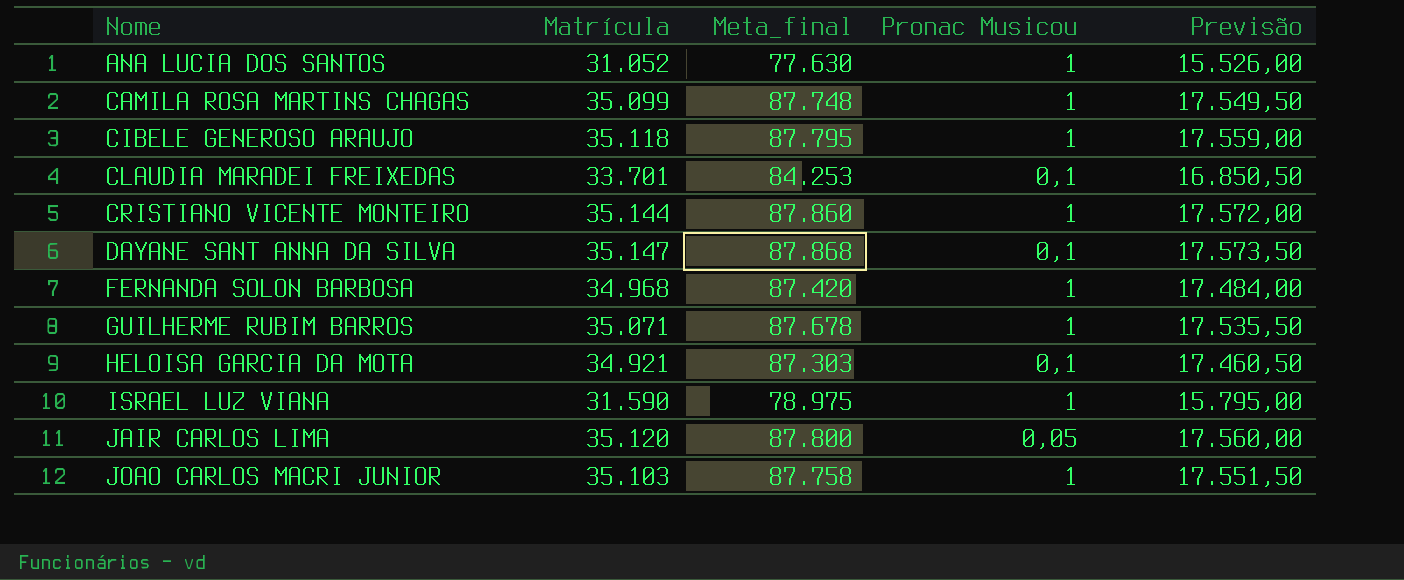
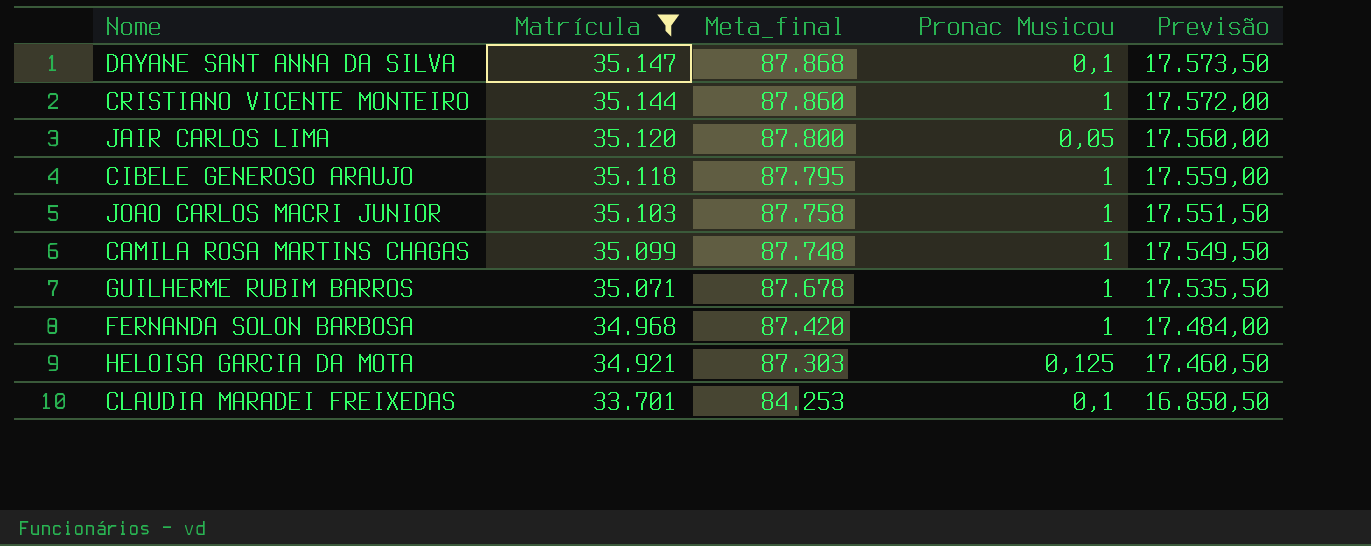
filter: none -> Matrícula >= 33.701
row order: Nome ascending -> Matrícula descending
HELOISA GARCIA DA MOTA | Pronac Musicou: 0,1 -> 0,125

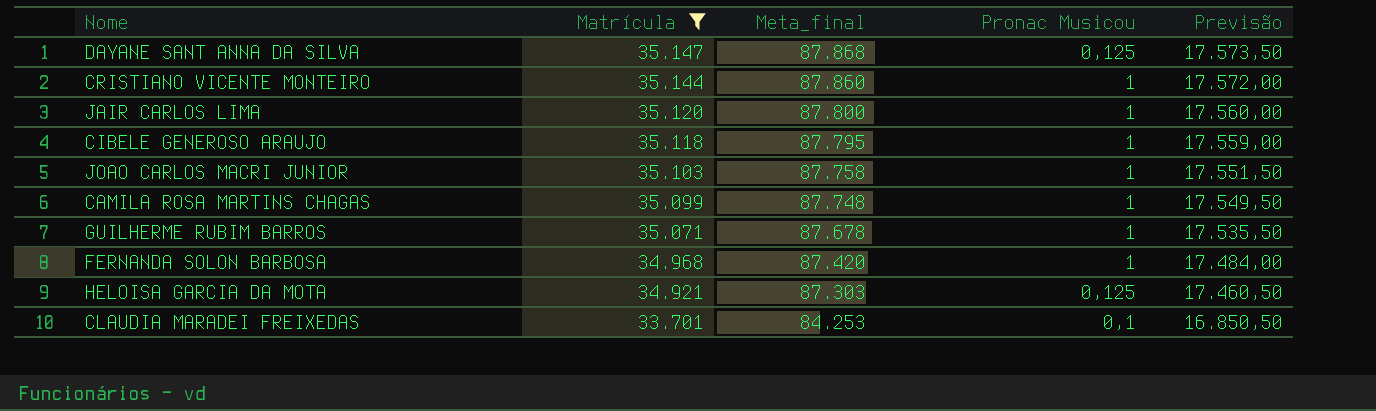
DAYANE SANT ANNA DA SILVA | Pronac Musicou: 0,1 -> 0,125
JAIR CARLOS LIMA | Pronac Musicou: 0,05 -> 1

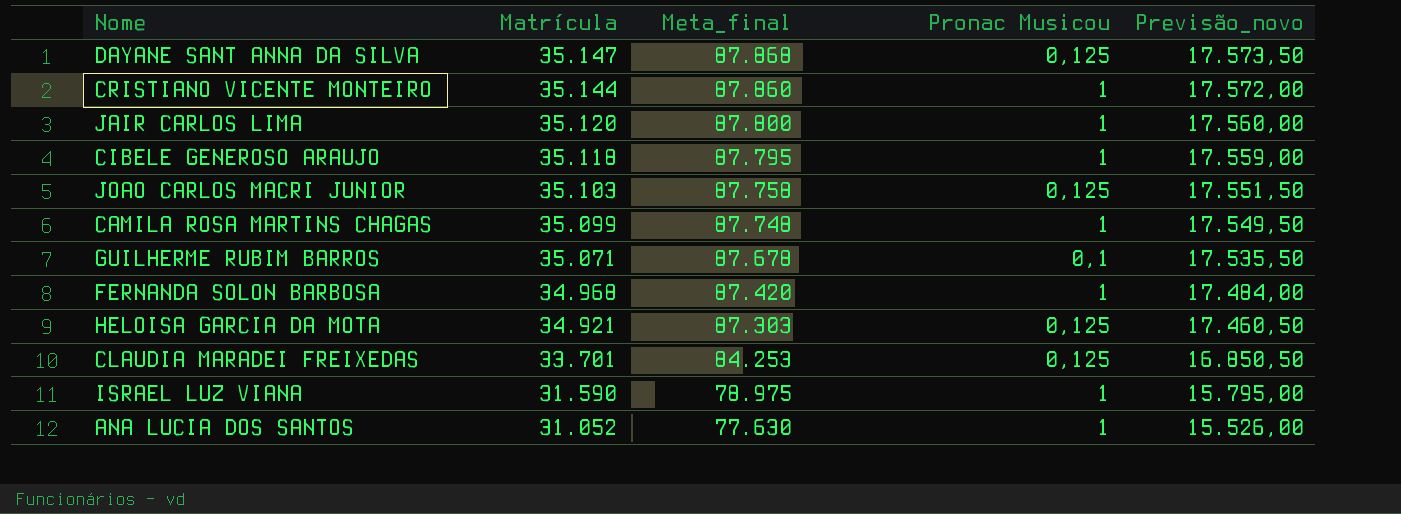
filter: Matrícula >= 33.701 -> none
column name: Previsão -> Previsão_novo
JOAO CARLOS MACRI JUNIOR | Pronac Musicou: 1 -> 0,125
GUILHERME RUBIM BARROS | Pronac Musicou: 1 -> 0,1
CLAUDIA MARADEI FREIXEDAS | Pronac Musicou: 0,1 -> 0,125

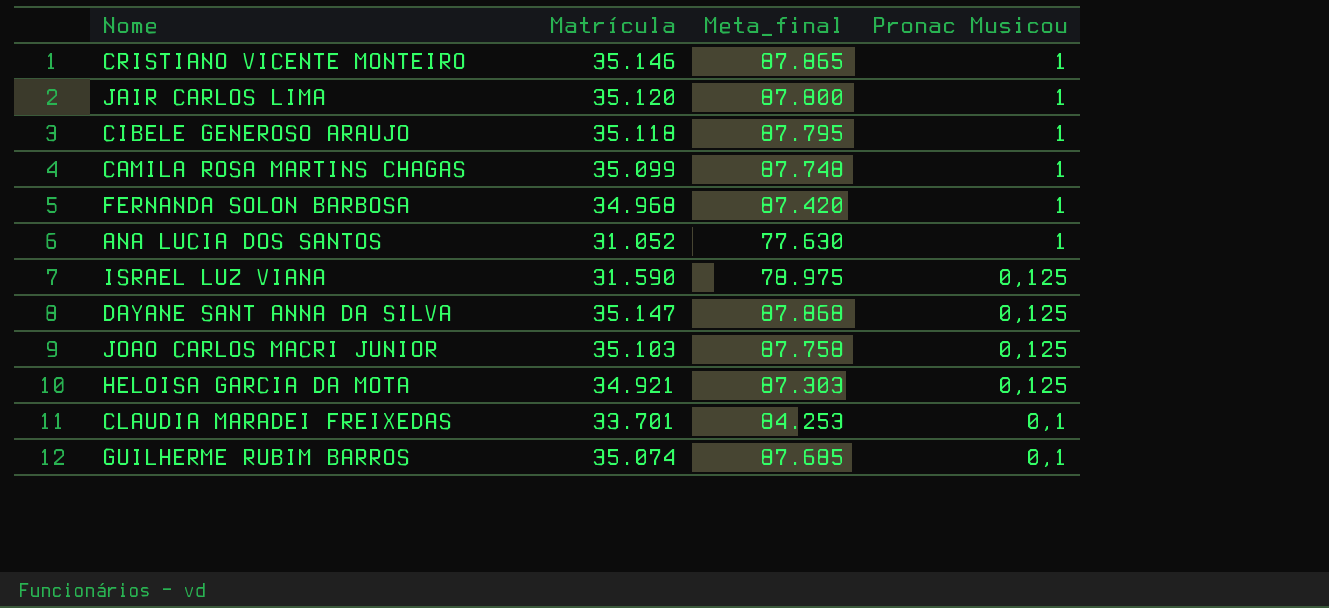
row order: Matrícula descending -> Pronac Musicou descending
column Previsão_novo | formula: [Matrícula] * 0,5 -> none
CRISTIANO VICENTE MONTEIRO | Matrícula: 35.144 -> 35.146
CRISTIANO VICENTE MONTEIRO | Meta_final: 87.860 -> 87.865
ISRAEL LUZ VIANA | Pronac Musicou: 1 -> 0,125
CLAUDIA MARADEI FREIXEDAS | Pronac Musicou: 0,125 -> 0,1
GUILHERME RUBIM BARROS | Matrícula: 35.071 -> 35.074
GUILHERME RUBIM BARROS | Meta_final: 87.678 -> 87.685

